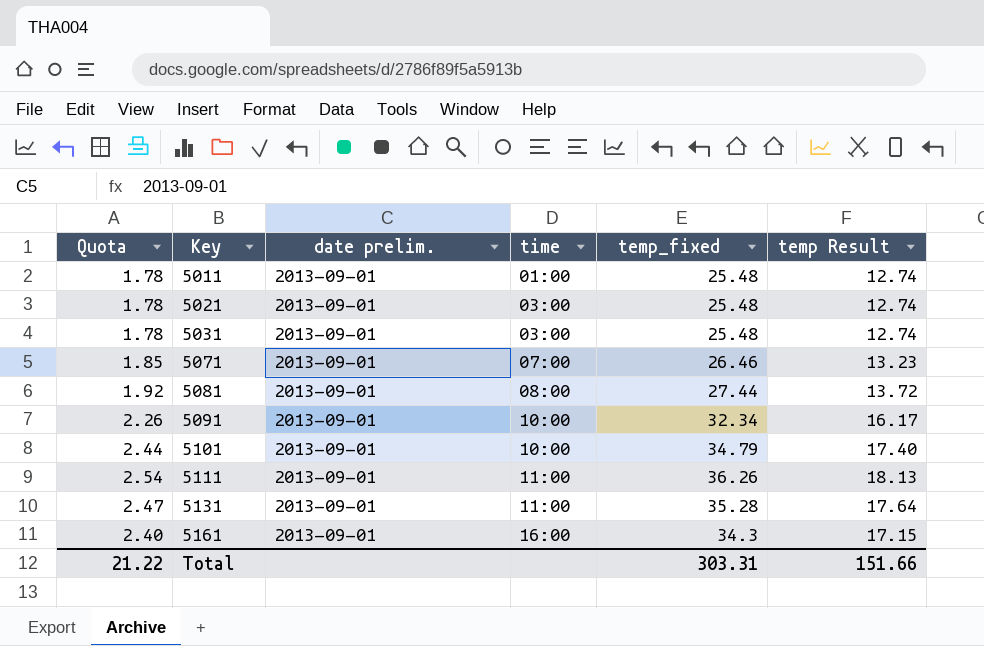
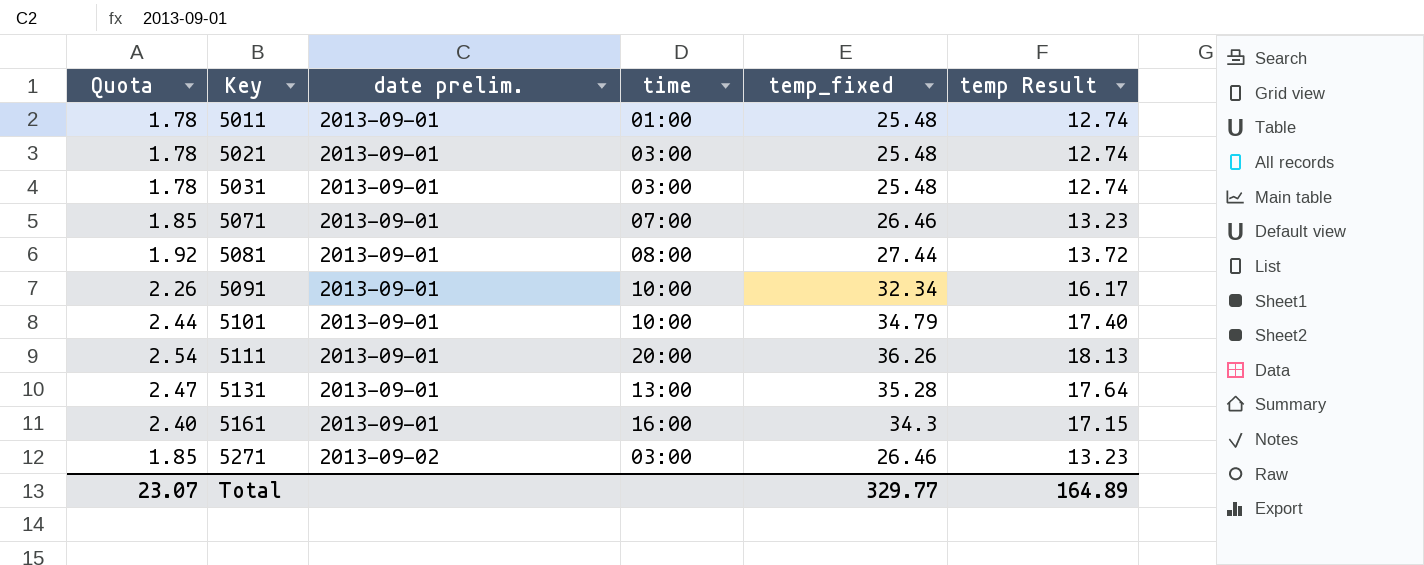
5111 | time: 11:00 -> 20:00
5131 | time: 11:00 -> 13:00
row 5271: none -> 1.85 | 2013-09-02 | 03:00 | 26.46 | 13.23
Total | Quota: 21.22 -> 23.07
Total | temp_fixed: 303.31 -> 329.77
Total | temp Result: 151.66 -> 164.89

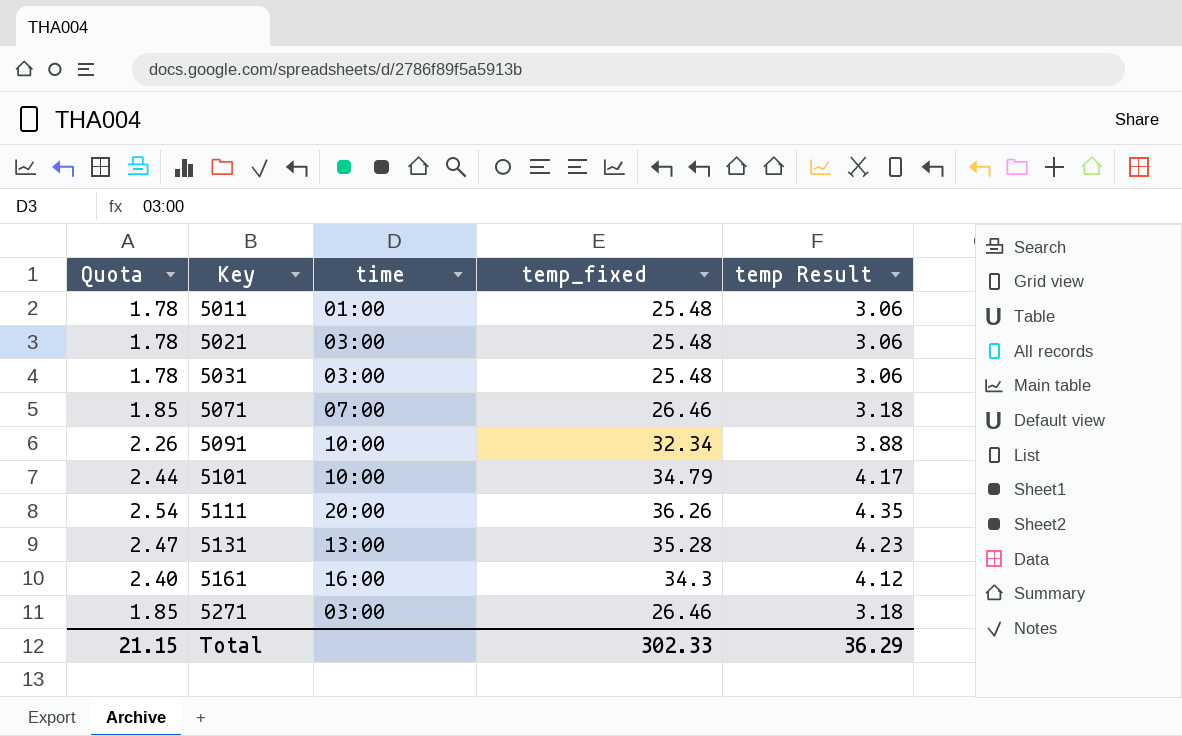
column date prelim. | position: 3 -> none
column temp Result | formula: [temp_fixed] * 0.5 -> [temp_fixed] * 0.12
row 5081: 1.92 | 2013-09-01 | 08:00 | 27.44 | 13.72 -> none
Total | Quota: 23.07 -> 21.15
Total | temp_fixed: 329.77 -> 302.33
Total | temp Result: 164.89 -> 36.29

